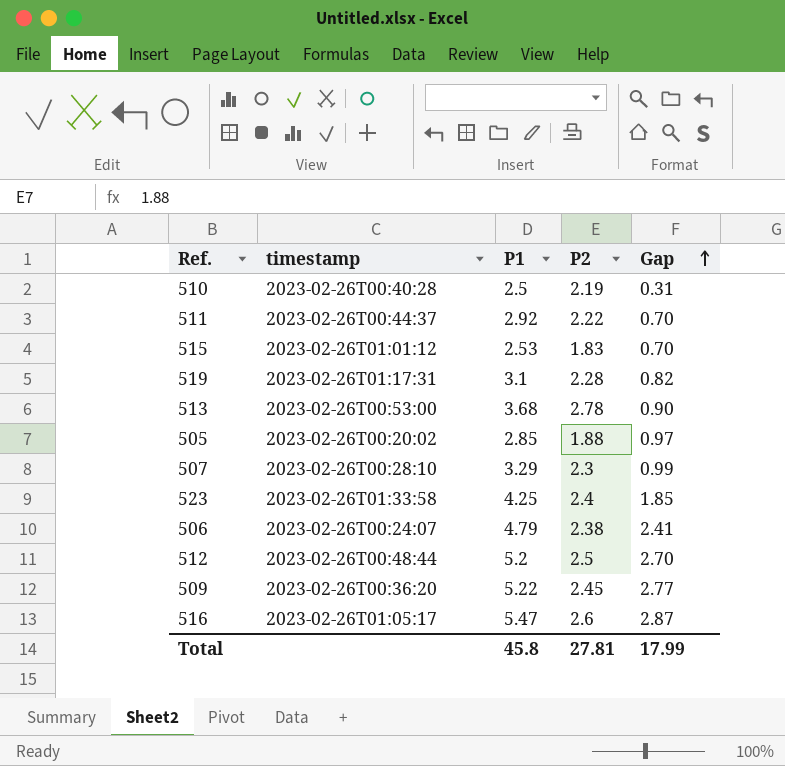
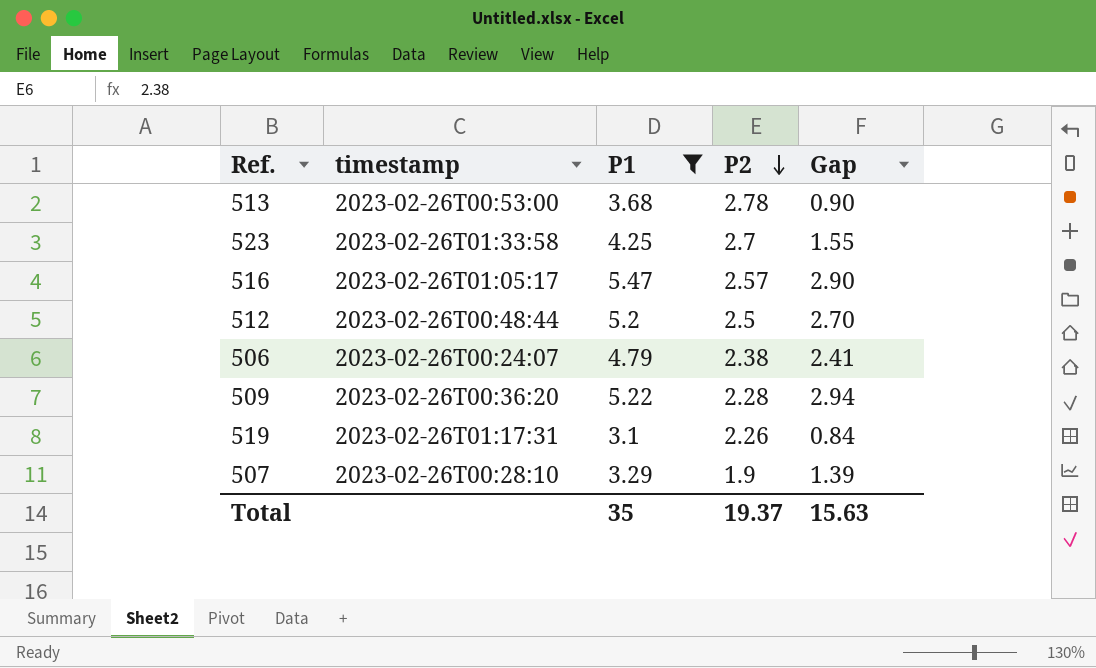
filter: none -> P1 >= 3.1
row order: Gap ascending -> P2 descending
523 | P2: 2.4 -> 2.7
523 | Gap: 1.85 -> 1.55
516 | P2: 2.6 -> 2.57
516 | Gap: 2.87 -> 2.90
509 | P2: 2.45 -> 2.28
509 | Gap: 2.77 -> 2.94
519 | P2: 2.28 -> 2.26
519 | Gap: 0.82 -> 0.84
507 | P2: 2.3 -> 1.9
507 | Gap: 0.99 -> 1.39
Total | P1: 45.8 -> 35
Total | P2: 27.81 -> 19.37
Total | Gap: 17.99 -> 15.63

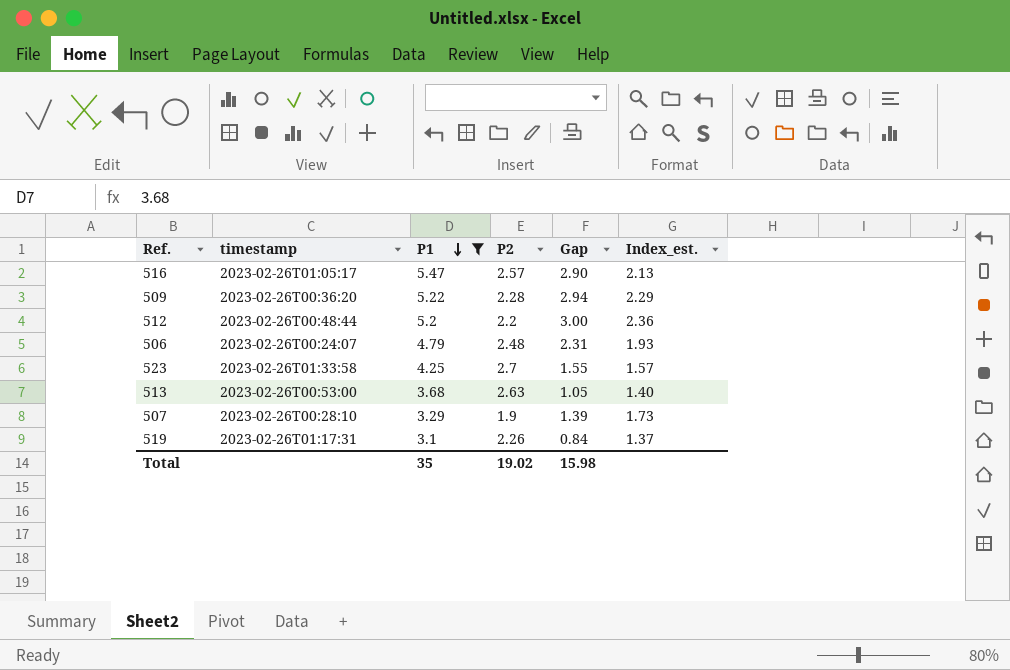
row order: P2 descending -> P1 descending
column Index_est. | formula: none -> [P1] / [P2]
512 | P2: 2.5 -> 2.2
512 | Gap: 2.70 -> 3.00
506 | P2: 2.38 -> 2.48
506 | Gap: 2.41 -> 2.31
513 | P2: 2.78 -> 2.63
513 | Gap: 0.90 -> 1.05
Total | P2: 19.37 -> 19.02
Total | Gap: 15.63 -> 15.98

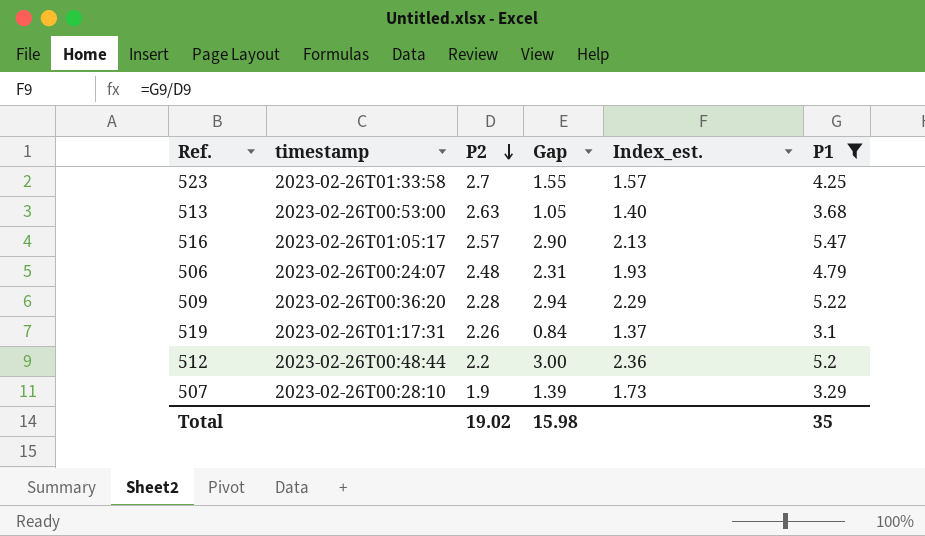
row order: P1 descending -> P2 descending
column P1 | position: 3 -> 6

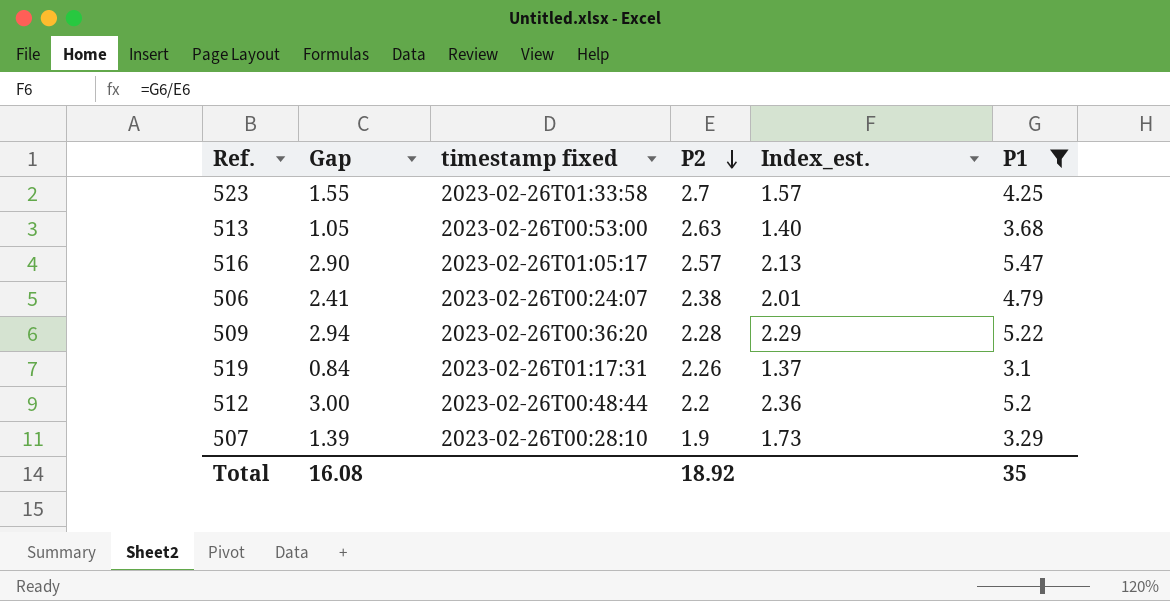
column Gap | position: 4 -> 2
column name: timestamp -> timestamp fixed
506 | Gap: 2.31 -> 2.41
506 | P2: 2.48 -> 2.38
506 | Index_est.: 1.93 -> 2.01
Total | Gap: 15.98 -> 16.08
Total | P2: 19.02 -> 18.92

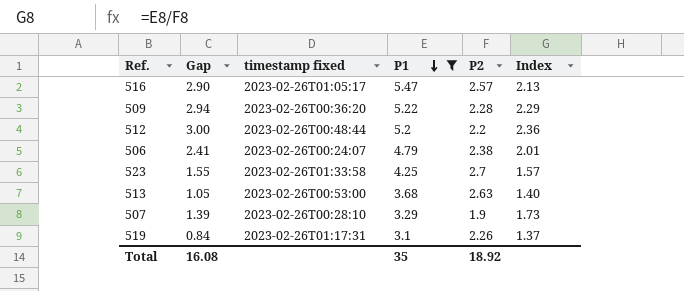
row order: P2 descending -> P1 descending
column P1 | position: 6 -> 4
column name: Index_est. -> Index

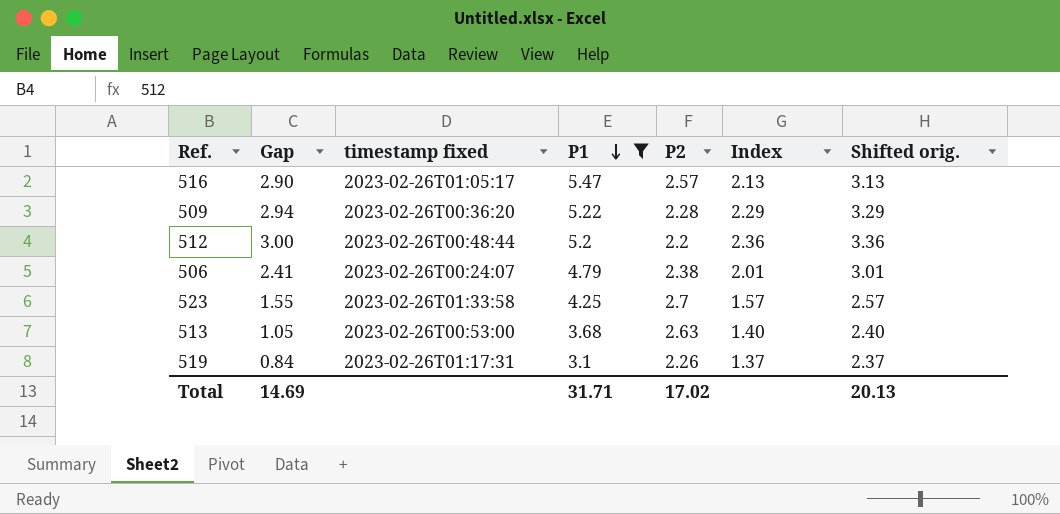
column Shifted orig. | formula: none -> [Index] + 1
row 507: 1.39 | 2023-02-26T00:28:10 | 3.29 | 1.9 | 1.73 -> none
Total | Gap: 16.08 -> 14.69
Total | P1: 35 -> 31.71
Total | P2: 18.92 -> 17.02

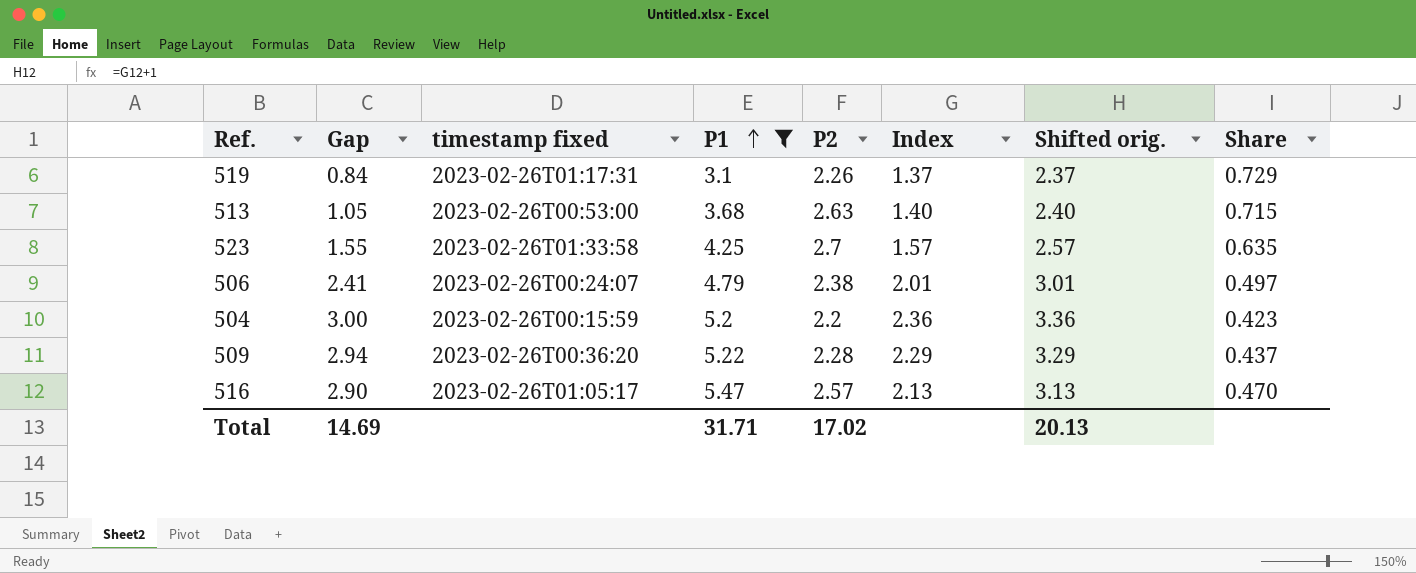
row order: P1 descending -> P1 ascending
column Share | formula: none -> [P2] / [P1]
row 512: 3.00 | 2023-02-26T00:48:44 | 5.2 | 2.2 | 2.36 | 3.36 -> none
row 504: none -> 3.00 | 2023-02-26T00:15:59 | 5.2 | 2.2 | 2.36 | 3.36 | 0.423

